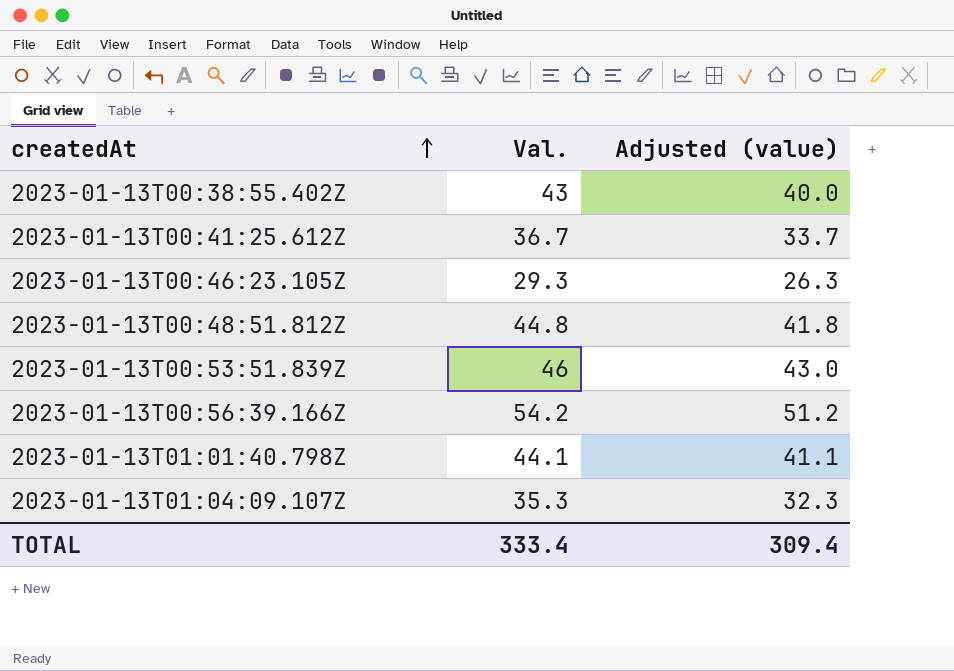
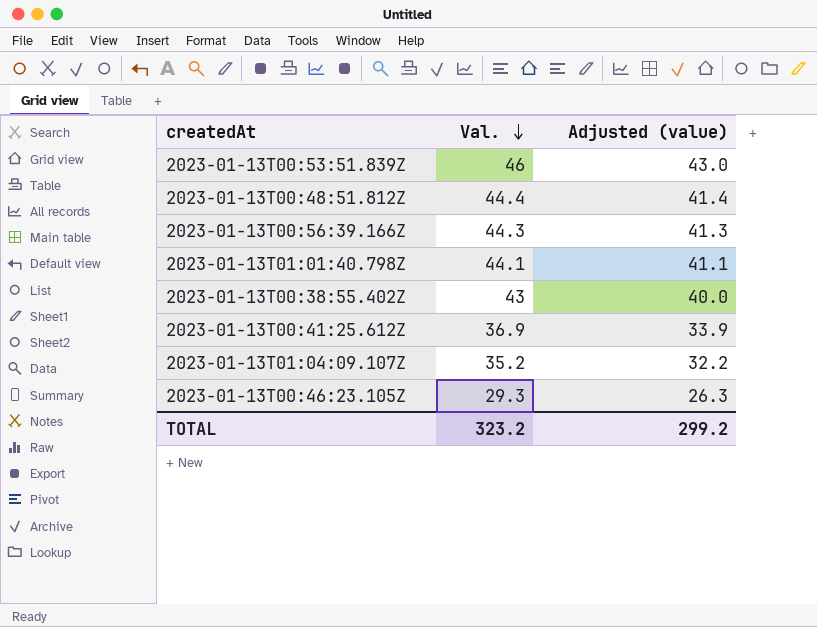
row order: createdAt ascending -> Val. descending
2023-01-13T00:48:51.812Z | Val.: 44.8 -> 44.4
2023-01-13T00:48:51.812Z | Adjusted (value): 41.8 -> 41.4
2023-01-13T00:56:39.166Z | Val.: 54.2 -> 44.3
2023-01-13T00:56:39.166Z | Adjusted (value): 51.2 -> 41.3
2023-01-13T00:41:25.612Z | Val.: 36.7 -> 36.9
2023-01-13T00:41:25.612Z | Adjusted (value): 33.7 -> 33.9
2023-01-13T01:04:09.107Z | Val.: 35.3 -> 35.2
2023-01-13T01:04:09.107Z | Adjusted (value): 32.3 -> 32.2
TOTAL | Val.: 333.4 -> 323.2
TOTAL | Adjusted (value): 309.4 -> 299.2

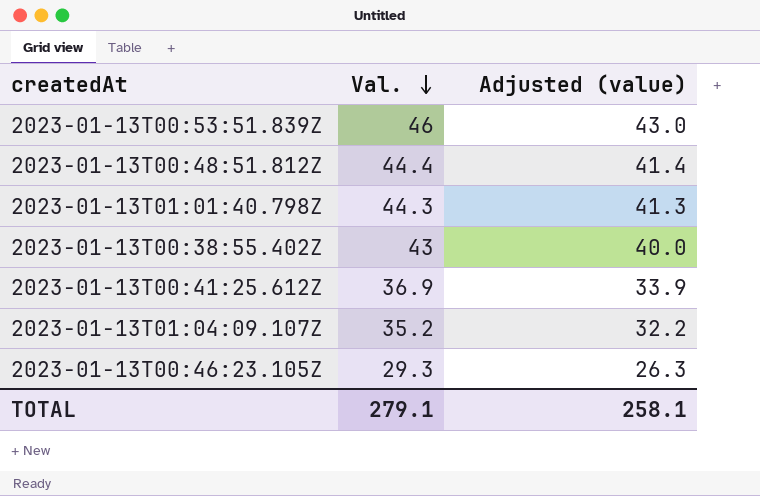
row 2023-01-13T00:56:39.166Z: 44.3 | 41.3 -> none
2023-01-13T01:01:40.798Z | Val.: 44.1 -> 44.3
2023-01-13T01:01:40.798Z | Adjusted (value): 41.1 -> 41.3
TOTAL | Val.: 323.2 -> 279.1
TOTAL | Adjusted (value): 299.2 -> 258.1

